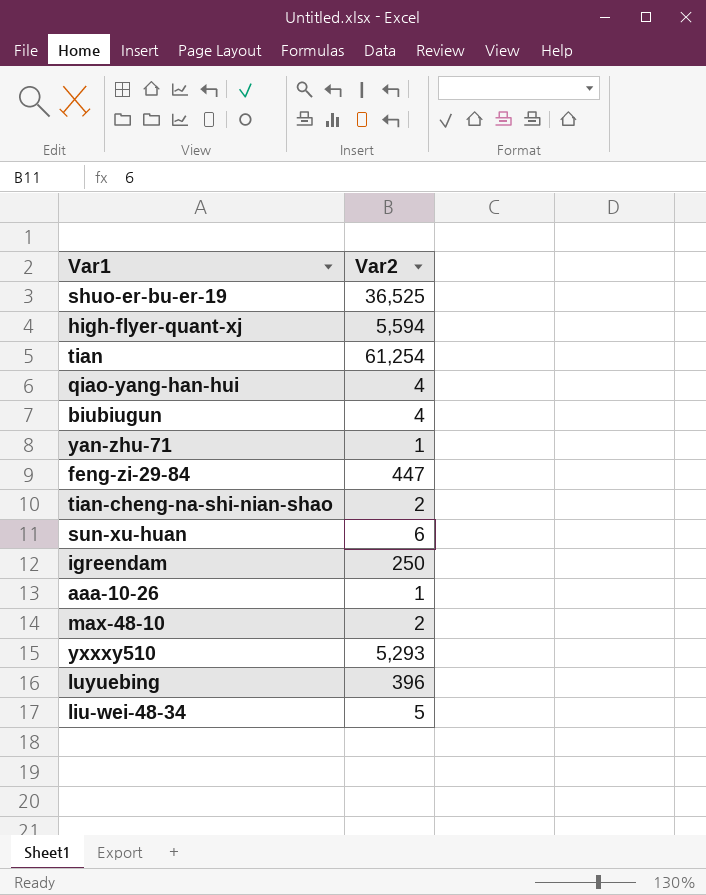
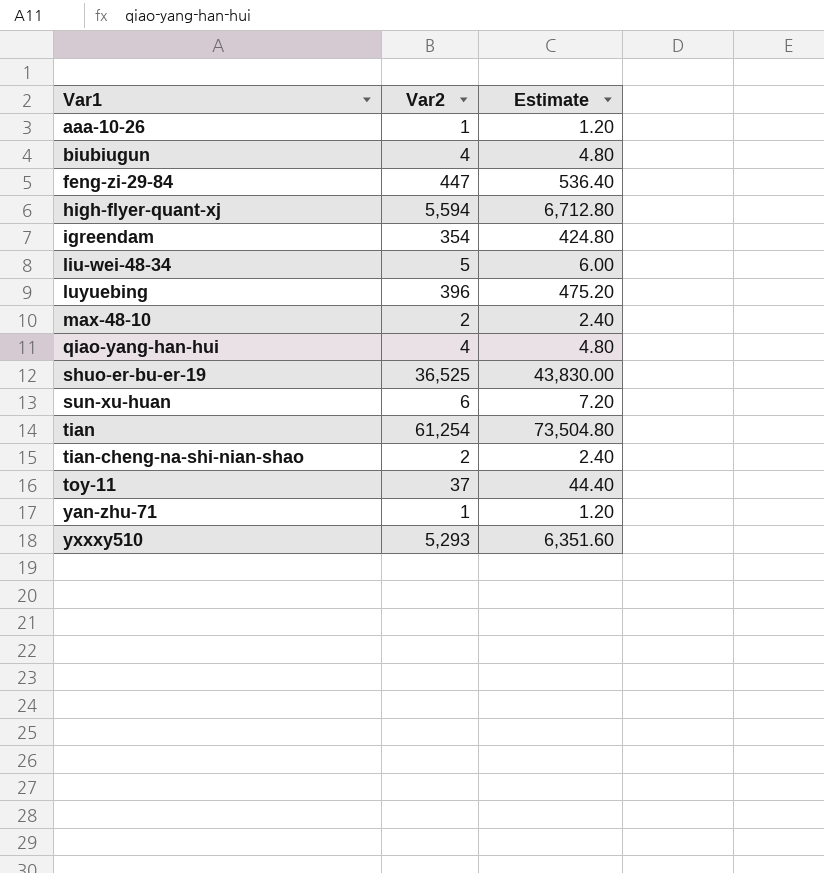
row order: none -> Var1 ascending
column Estimate | formula: none -> [Var2] * 1.2
igreendam | Var2: 250 -> 354
row toy-11: none -> 37 | 44.40

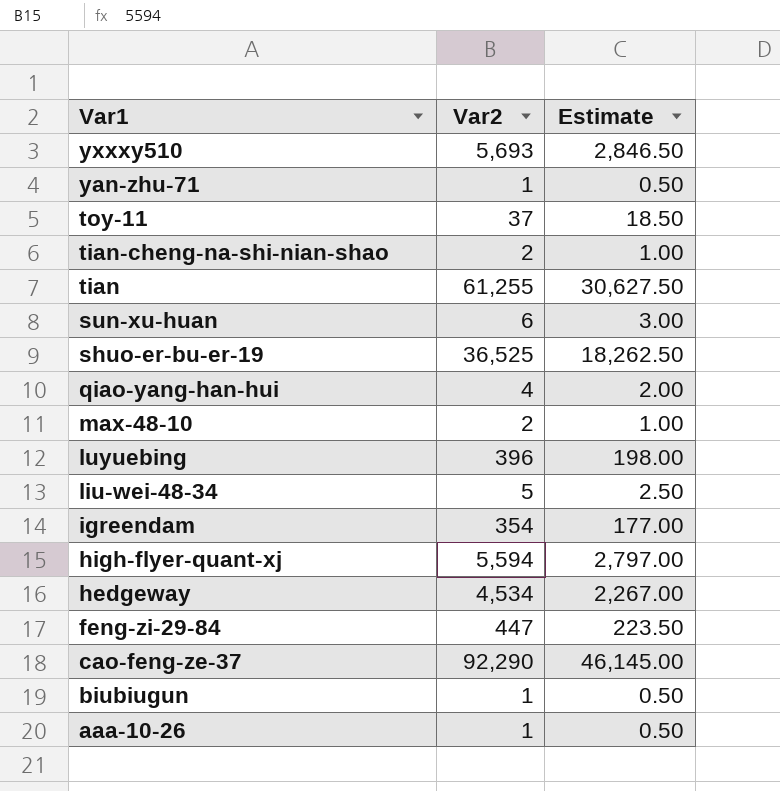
row order: Var1 ascending -> Var1 descending
column Estimate | formula: [Var2] * 1.2 -> [Var2] * 0.5
yxxxy510 | Var2: 5,293 -> 5,693
tian | Var2: 61,254 -> 61,255
row hedgeway: none -> 4,534 | 2,267.00
row cao-feng-ze-37: none -> 92,290 | 46,145.00
biubiugun | Var2: 4 -> 1

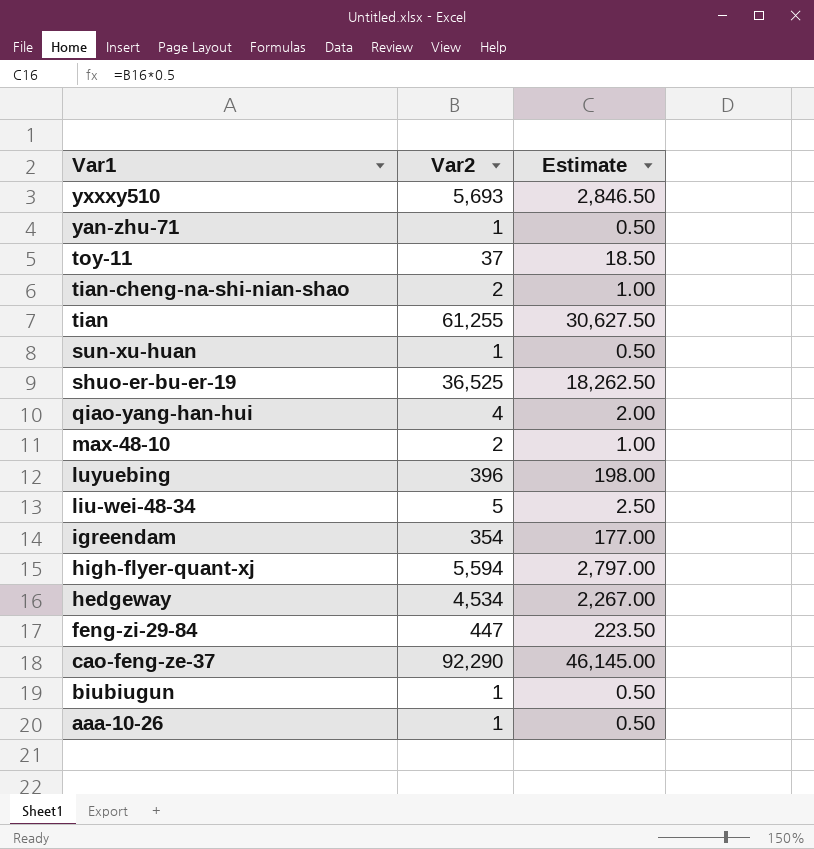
sun-xu-huan | Var2: 6 -> 1
sun-xu-huan | Estimate: 3.00 -> 0.50

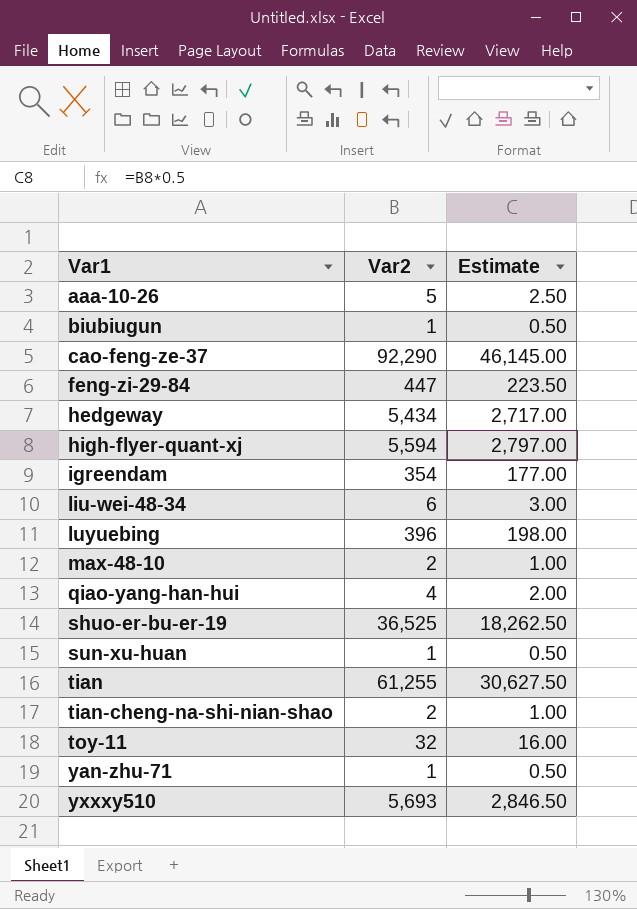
row order: Var1 descending -> Var1 ascending
aaa-10-26 | Var2: 1 -> 5
aaa-10-26 | Estimate: 0.50 -> 2.50
hedgeway | Var2: 4,534 -> 5,434
hedgeway | Estimate: 2,267.00 -> 2,717.00
liu-wei-48-34 | Var2: 5 -> 6
liu-wei-48-34 | Estimate: 2.50 -> 3.00
toy-11 | Var2: 37 -> 32
toy-11 | Estimate: 18.50 -> 16.00

